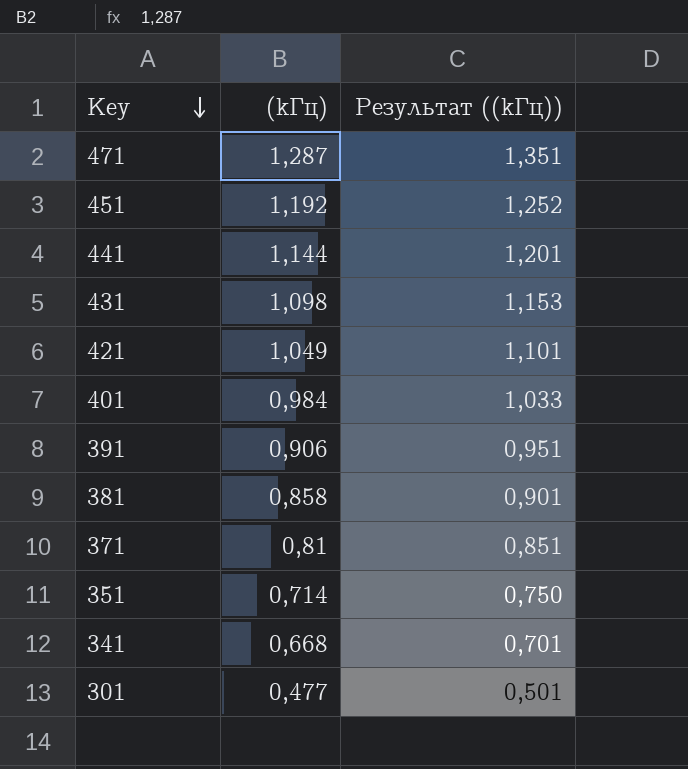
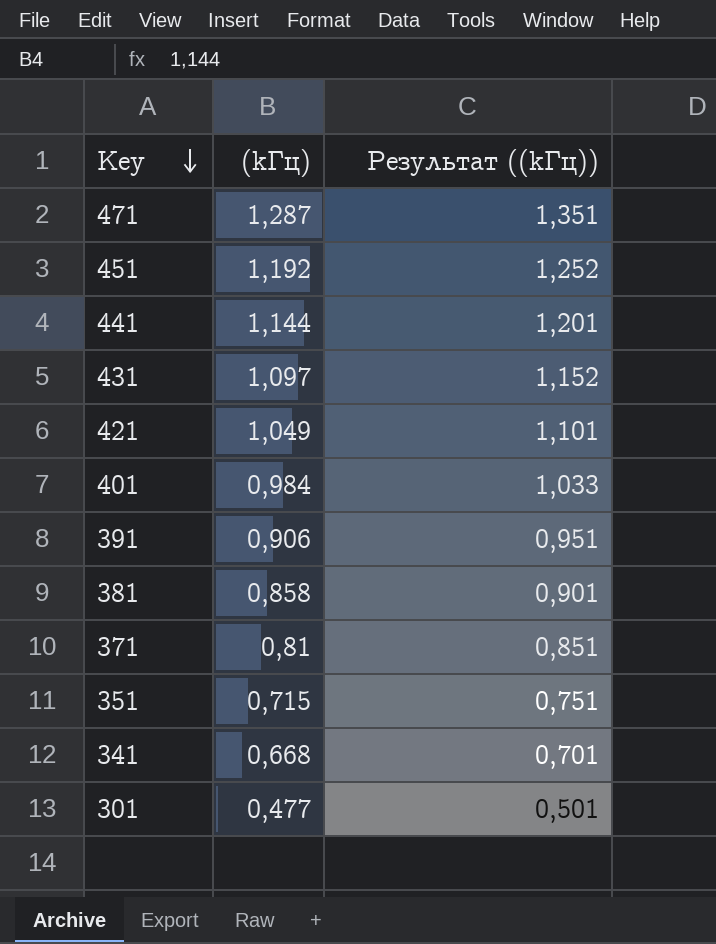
431 | (kГц): 1,098 -> 1,097
431 | Результат ((kГц)): 1,153 -> 1,152
351 | (kГц): 0,714 -> 0,715
351 | Результат ((kГц)): 0,750 -> 0,751

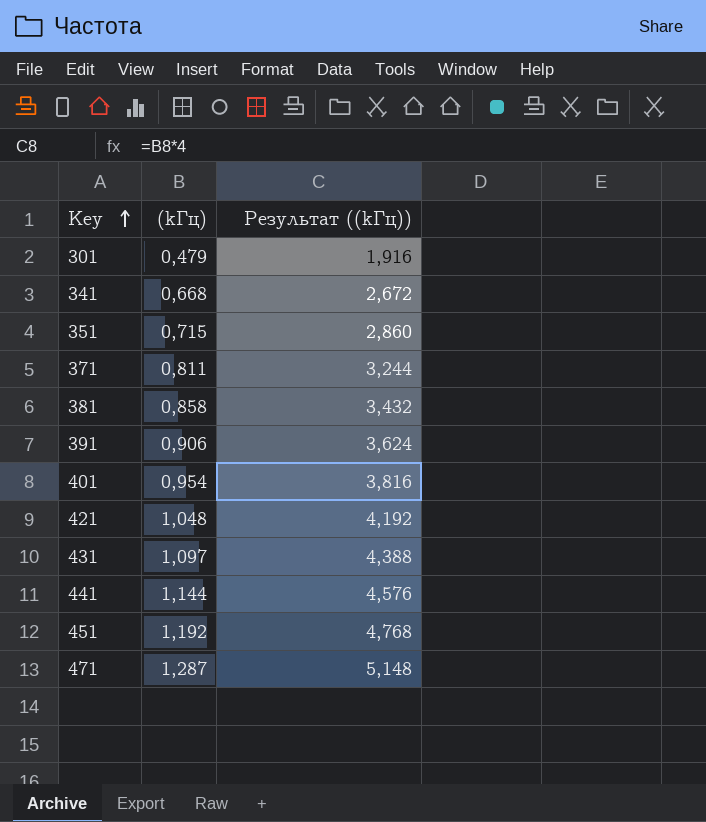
row order: Key descending -> Key ascending
column Результат ((kГц)) | formula: [(kГц)] * 1,05 -> [(kГц)] * 4
301 | (kГц): 0,477 -> 0,479
371 | (kГц): 0,81 -> 0,811
401 | (kГц): 0,984 -> 0,954
421 | (kГц): 1,049 -> 1,048

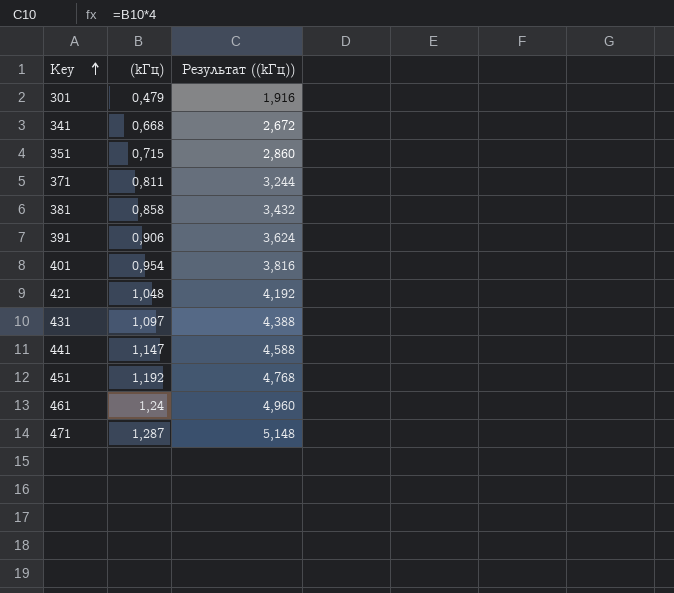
441 | (kГц): 1,144 -> 1,147
441 | Результат ((kГц)): 4,576 -> 4,588
row 461: none -> 1,24 | 4,960

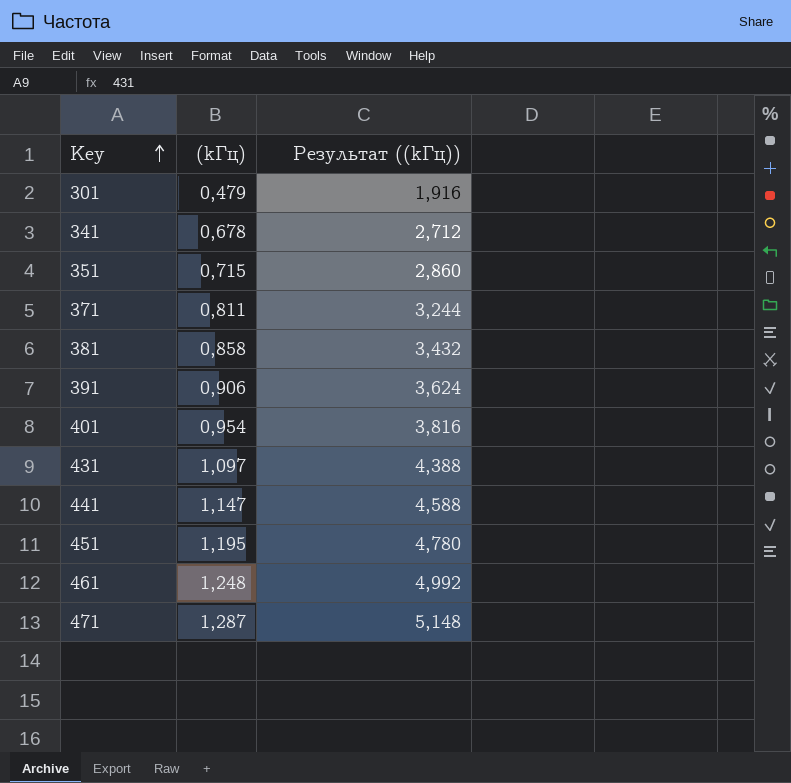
row 421: 1,048 | 4,192 -> none
341 | (kГц): 0,668 -> 0,678
341 | Результат ((kГц)): 2,672 -> 2,712
451 | (kГц): 1,192 -> 1,195
451 | Результат ((kГц)): 4,768 -> 4,780
461 | (kГц): 1,24 -> 1,248
461 | Результат ((kГц)): 4,960 -> 4,992

